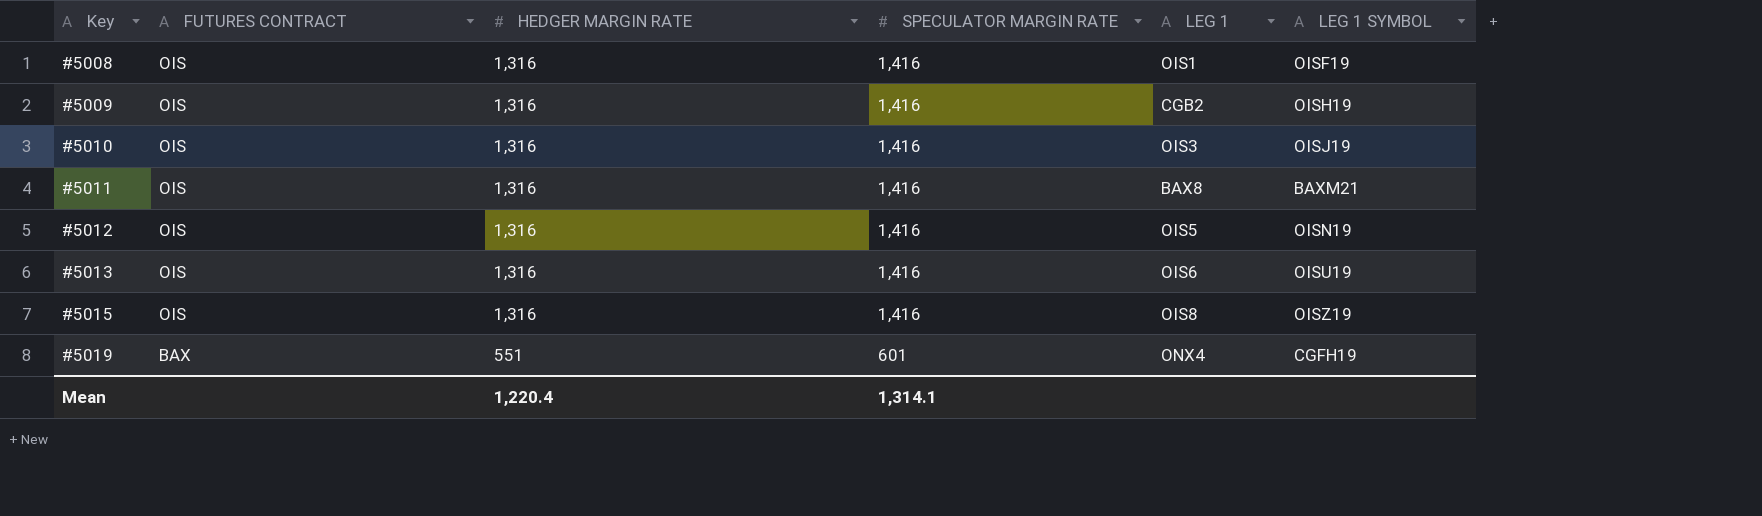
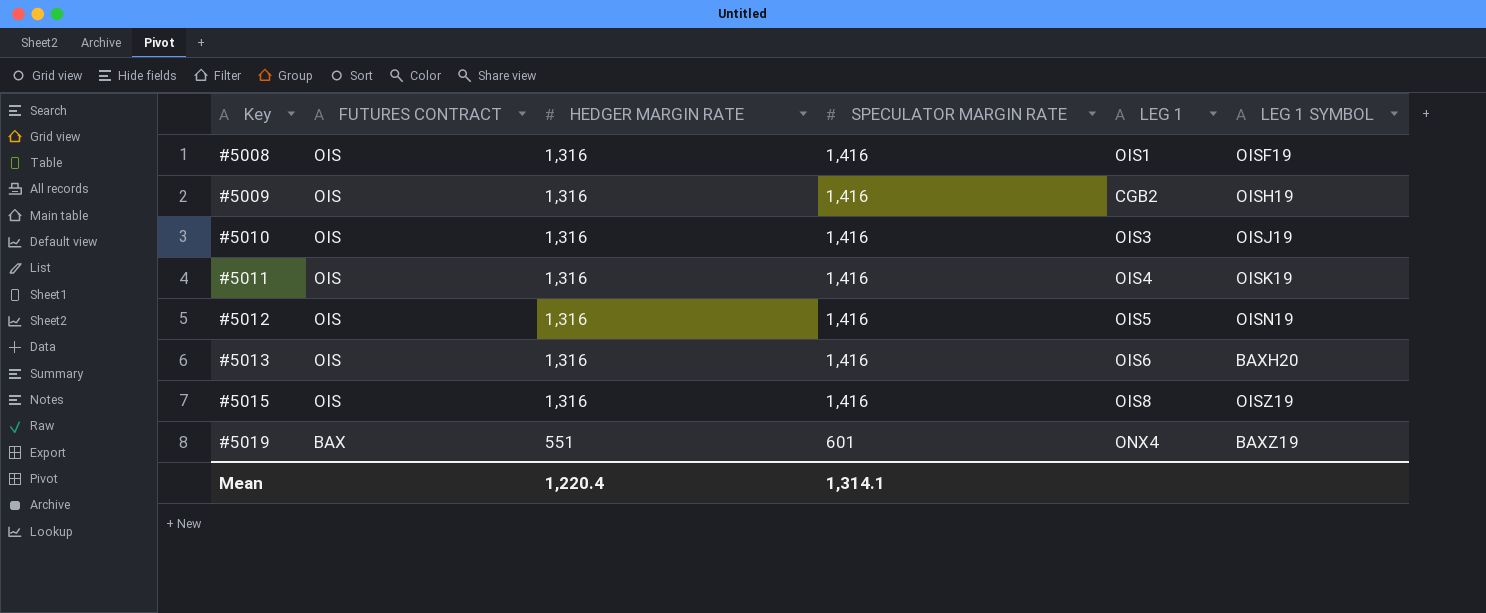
#5011 | LEG 1: BAX8 -> OIS4
#5011 | LEG 1 SYMBOL: BAXM21 -> OISK19
#5013 | LEG 1 SYMBOL: OISU19 -> BAXH20
#5019 | LEG 1 SYMBOL: CGFH19 -> BAXZ19

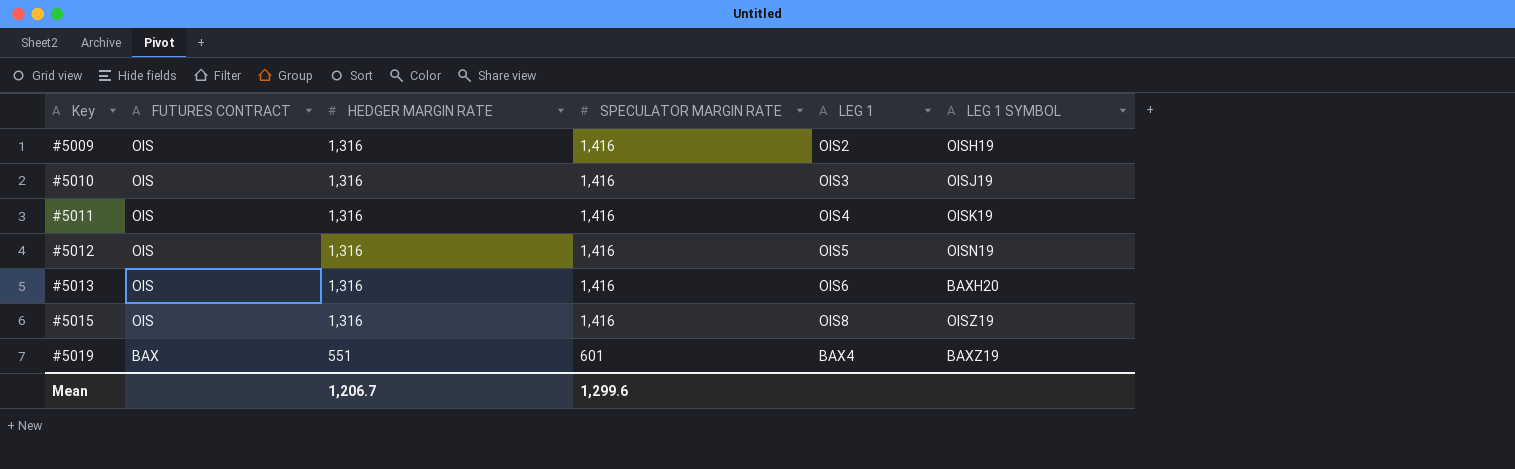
row #5008: OIS | 1,316 | 1,416 | OIS1 | OISF19 -> none
#5009 | LEG 1: CGB2 -> OIS2
#5019 | LEG 1: ONX4 -> BAX4
Mean | HEDGER MARGIN RATE: 1,220.4 -> 1,206.7
Mean | SPECULATOR MARGIN RATE: 1,314.1 -> 1,299.6

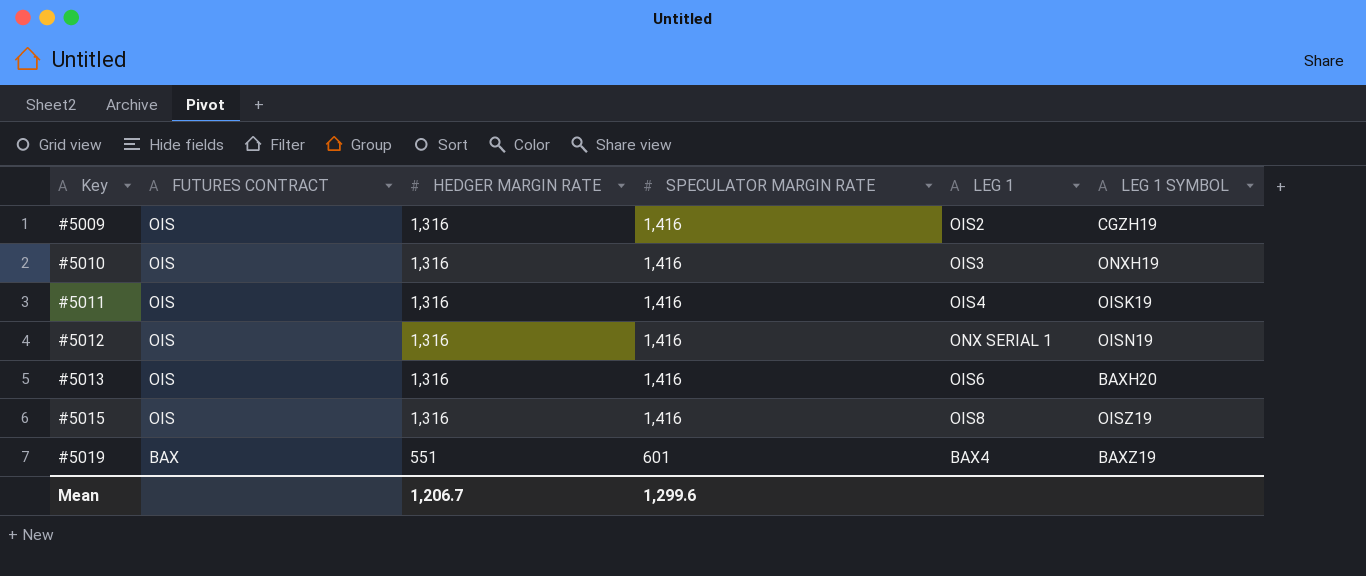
#5009 | LEG 1 SYMBOL: OISH19 -> CGZH19
#5010 | LEG 1 SYMBOL: OISJ19 -> ONXH19
#5012 | LEG 1: OIS5 -> ONX SERIAL 1

